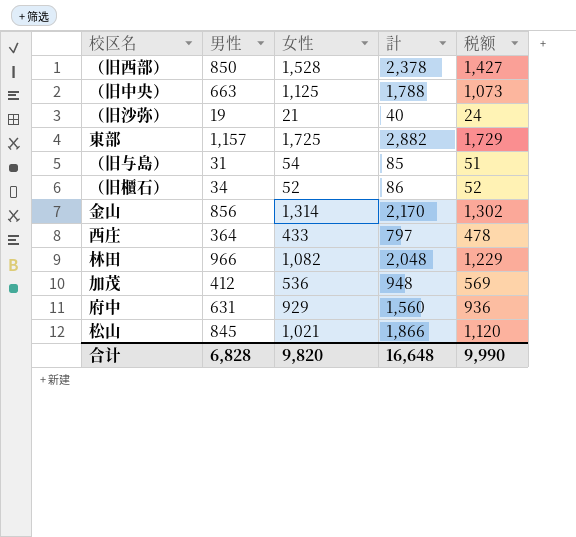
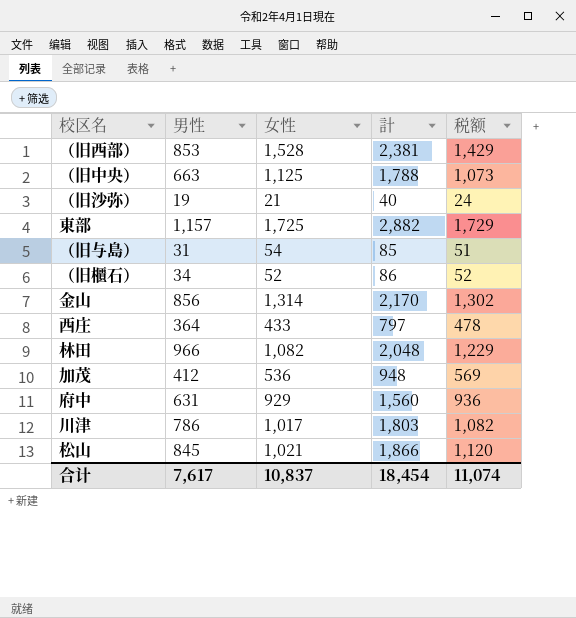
（旧西部） | 男性: 850 -> 853
（旧西部） | 計: 2,378 -> 2,381
（旧西部） | 税额: 1,427 -> 1,429
row 川津: none -> 786 | 1,017 | 1,803 | 1,082
合计 | 男性: 6,828 -> 7,617
合计 | 女性: 9,820 -> 10,837
合计 | 計: 16,648 -> 18,454
合计 | 税额: 9,990 -> 11,074

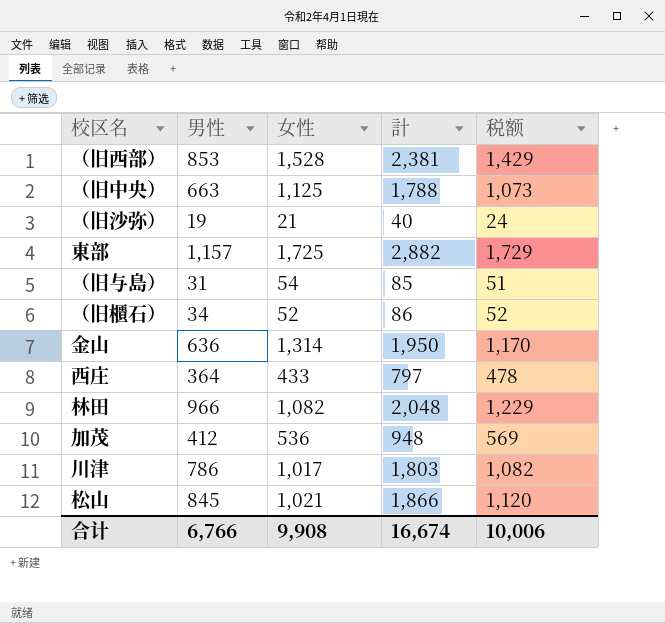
row 府中: 631 | 929 | 1,560 | 936 -> none
金山 | 男性: 856 -> 636
金山 | 計: 2,170 -> 1,950
金山 | 税额: 1,302 -> 1,170
合计 | 男性: 7,617 -> 6,766
合计 | 女性: 10,837 -> 9,908
合计 | 計: 18,454 -> 16,674
合计 | 税额: 11,074 -> 10,006

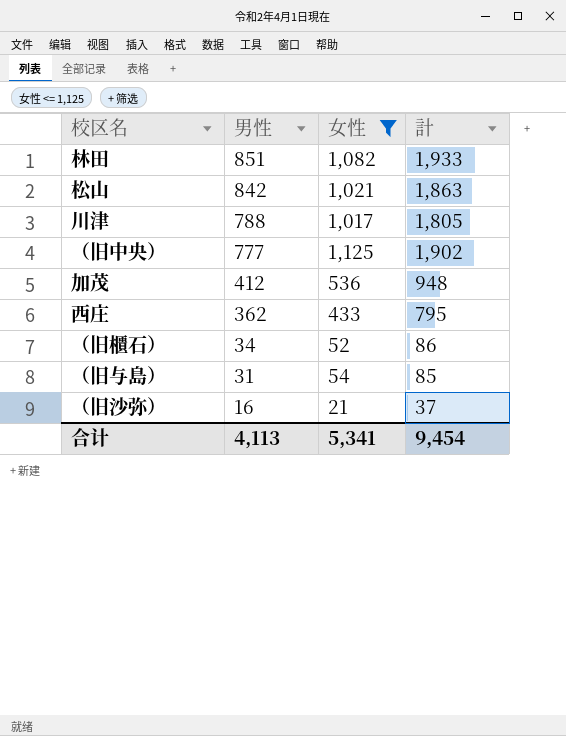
filter: none -> 女性 <= 1,125
row order: none -> 男性 descending
column 税额 | formula: [計] * 0.6 -> none
林田 | 男性: 966 -> 851
林田 | 計: 2,048 -> 1,933
松山 | 男性: 845 -> 842
松山 | 計: 1,866 -> 1,863
川津 | 男性: 786 -> 788
川津 | 計: 1,803 -> 1,805
（旧中央） | 男性: 663 -> 777
（旧中央） | 計: 1,788 -> 1,902
西庄 | 男性: 364 -> 362
西庄 | 計: 797 -> 795
（旧沙弥） | 男性: 19 -> 16
（旧沙弥） | 計: 40 -> 37
合计 | 男性: 6,766 -> 4,113
合计 | 女性: 9,908 -> 5,341
合计 | 計: 16,674 -> 9,454

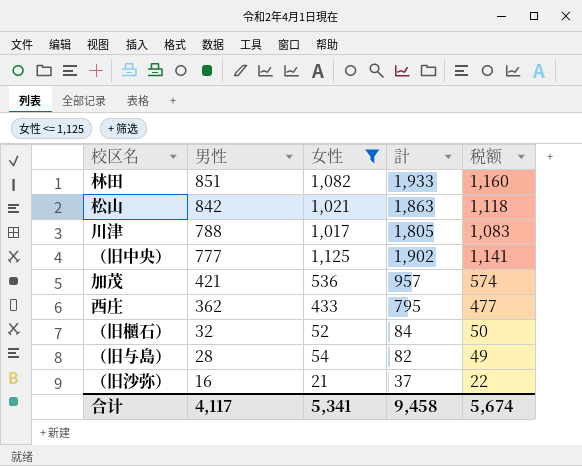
column 税额 | formula: none -> [計] * 0.6
加茂 | 男性: 412 -> 421
加茂 | 計: 948 -> 957
（旧櫃石） | 男性: 34 -> 32
（旧櫃石） | 計: 86 -> 84
（旧与島） | 男性: 31 -> 28
（旧与島） | 計: 85 -> 82
合计 | 男性: 4,113 -> 4,117
合计 | 計: 9,454 -> 9,458

